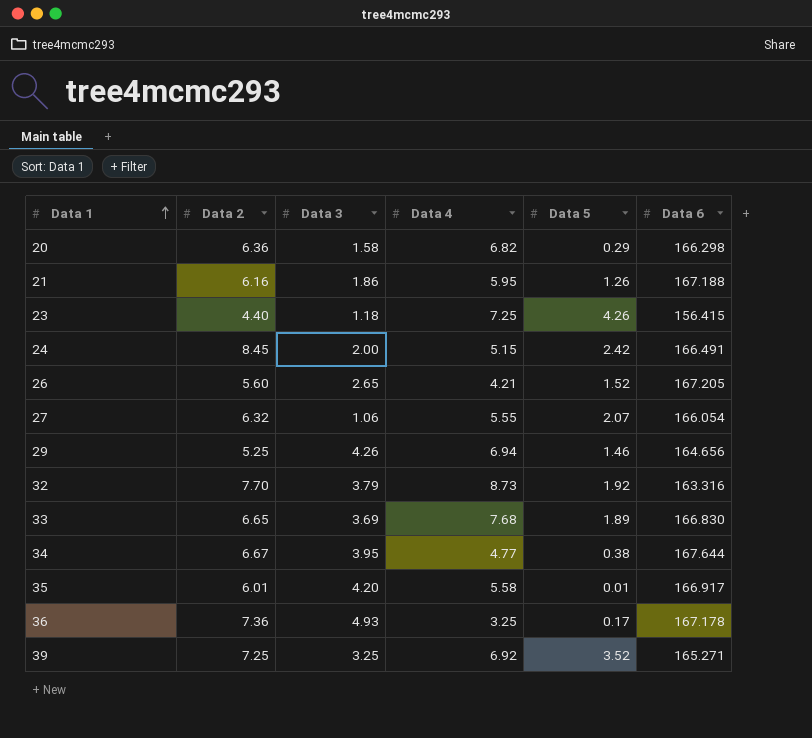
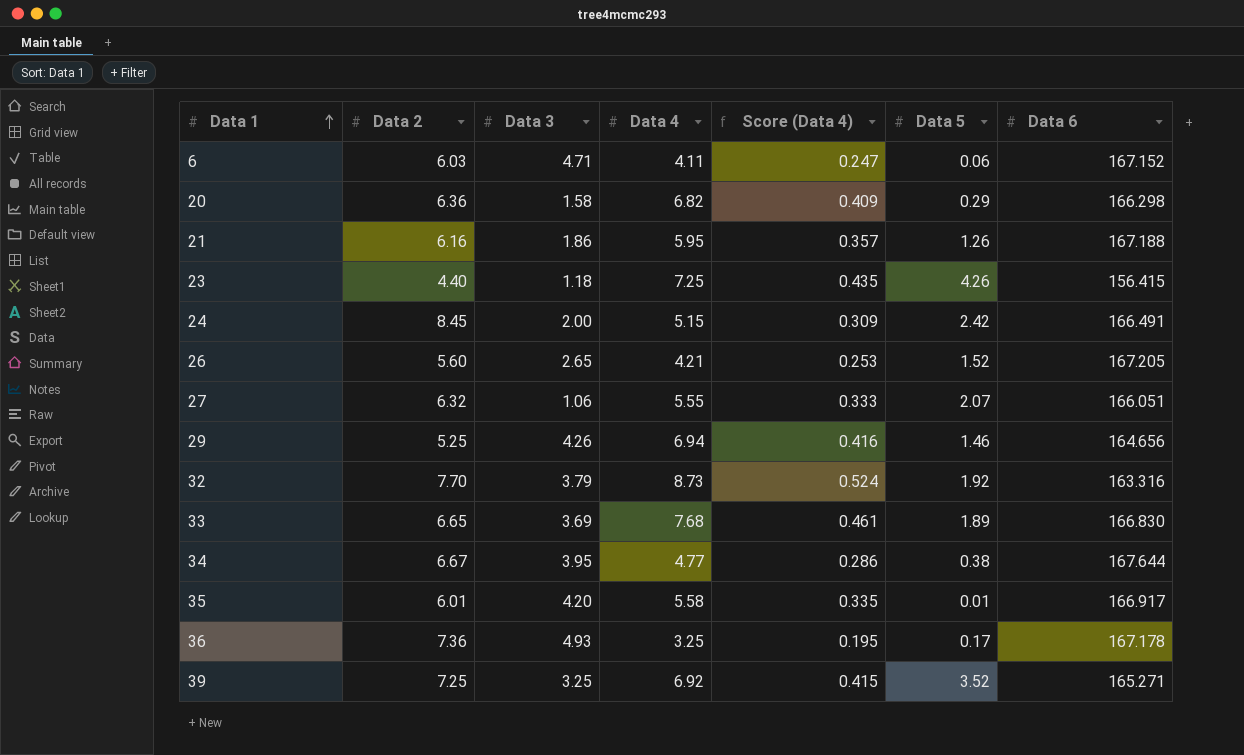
column Score (Data 4) | formula: none -> [Data 4] * 0.06
row 6: none -> 6.03 | 4.71 | 4.11 | 0.247 | 0.06 | 167.152
27 | Data 6: 166.054 -> 166.051

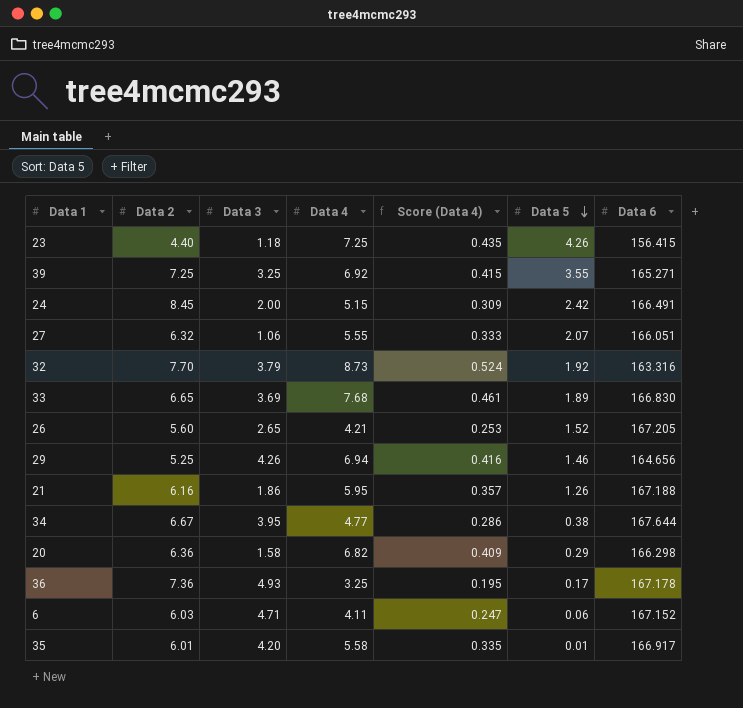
row order: Data 1 ascending -> Data 5 descending
39 | Data 5: 3.52 -> 3.55

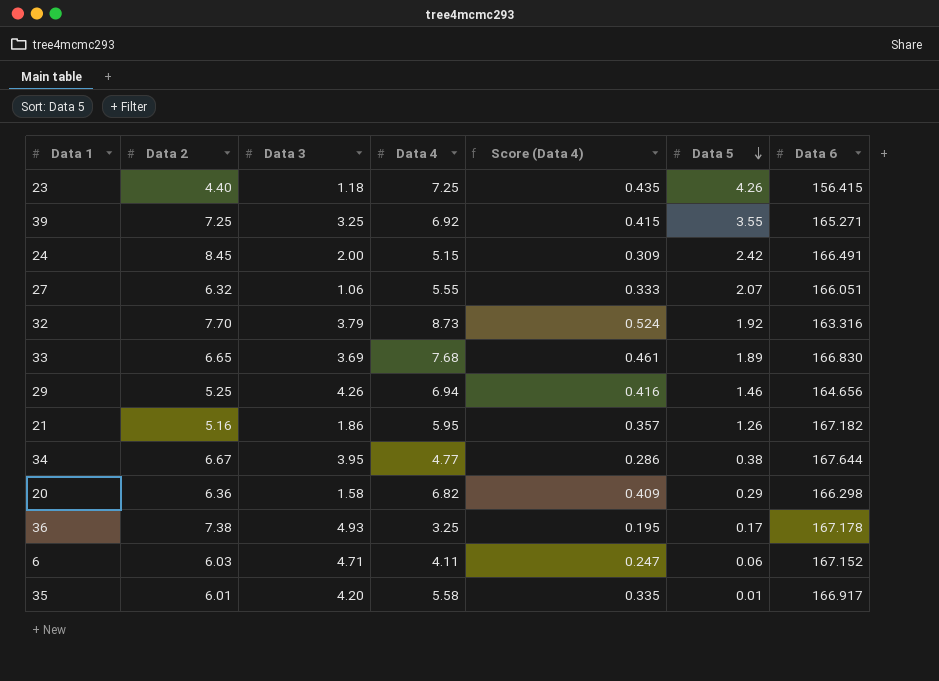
row 26: 5.60 | 2.65 | 4.21 | 0.253 | 1.52 | 167.205 -> none
21 | Data 2: 6.16 -> 5.16
21 | Data 6: 167.188 -> 167.182
36 | Data 2: 7.36 -> 7.38

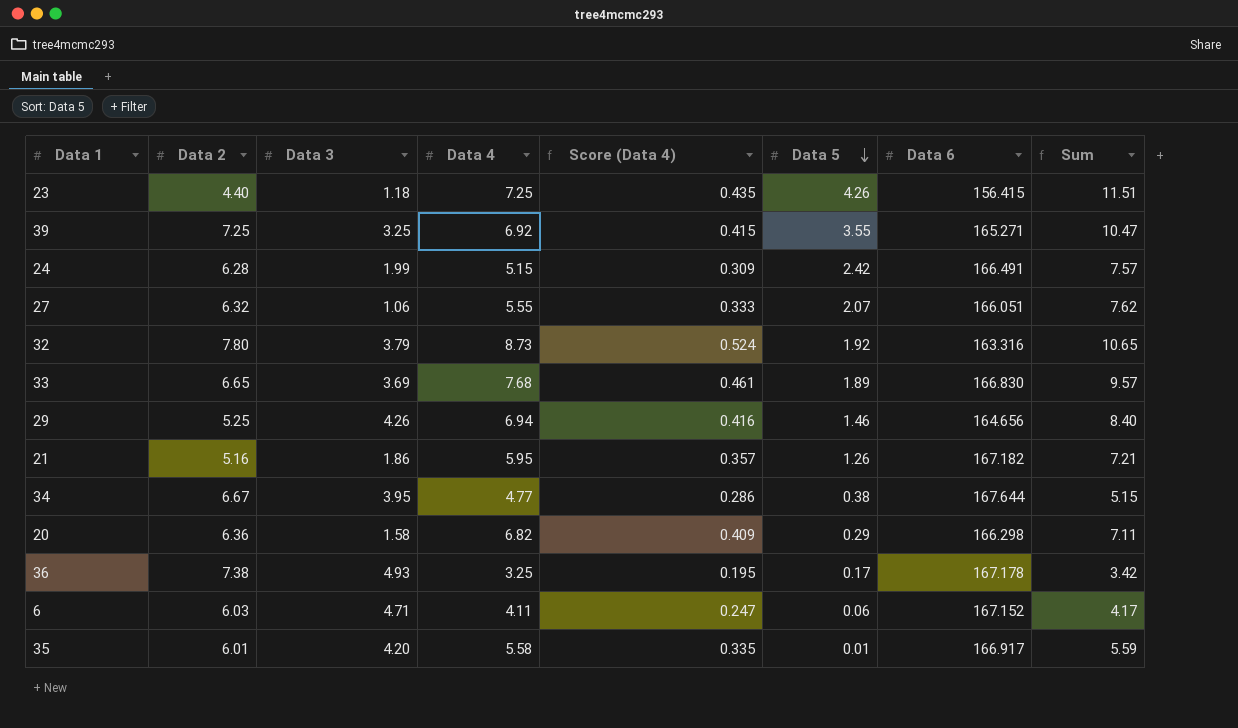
column Sum | formula: none -> [Data 4] + [Data 5]
24 | Data 2: 8.45 -> 6.28
24 | Data 3: 2.00 -> 1.99
32 | Data 2: 7.70 -> 7.80

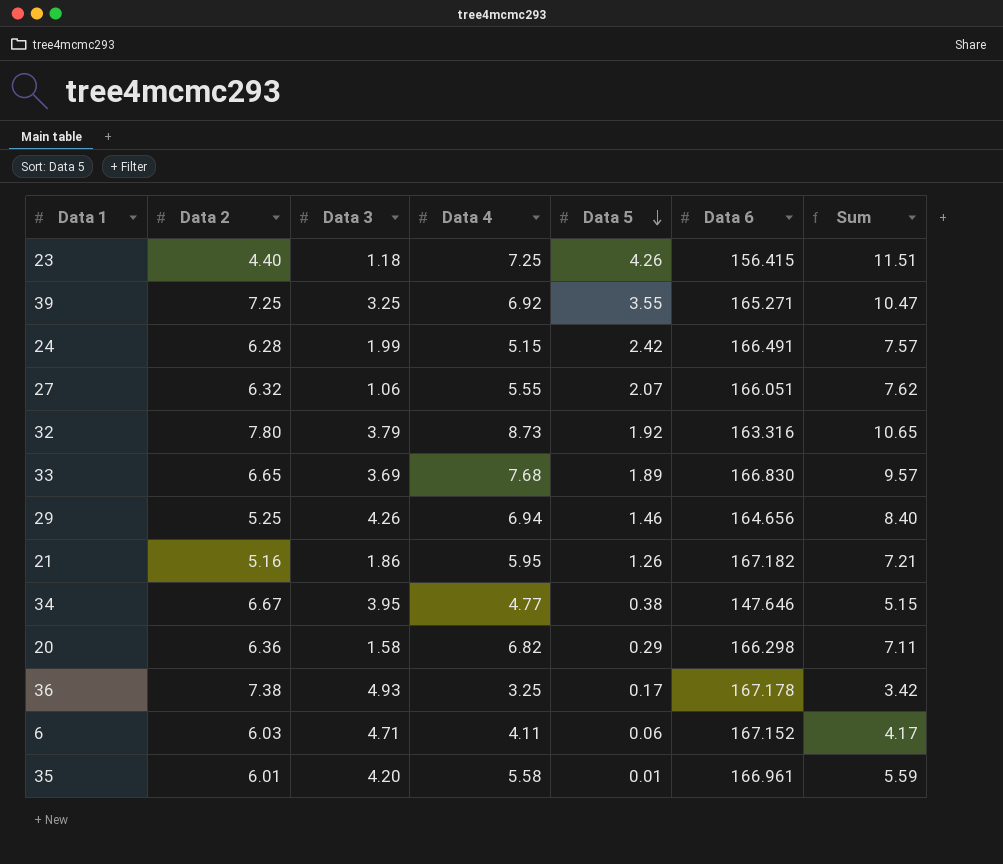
column Score (Data 4) | formula: [Data 4] * 0.06 -> none
34 | Data 6: 167.644 -> 147.646
35 | Data 6: 166.917 -> 166.961

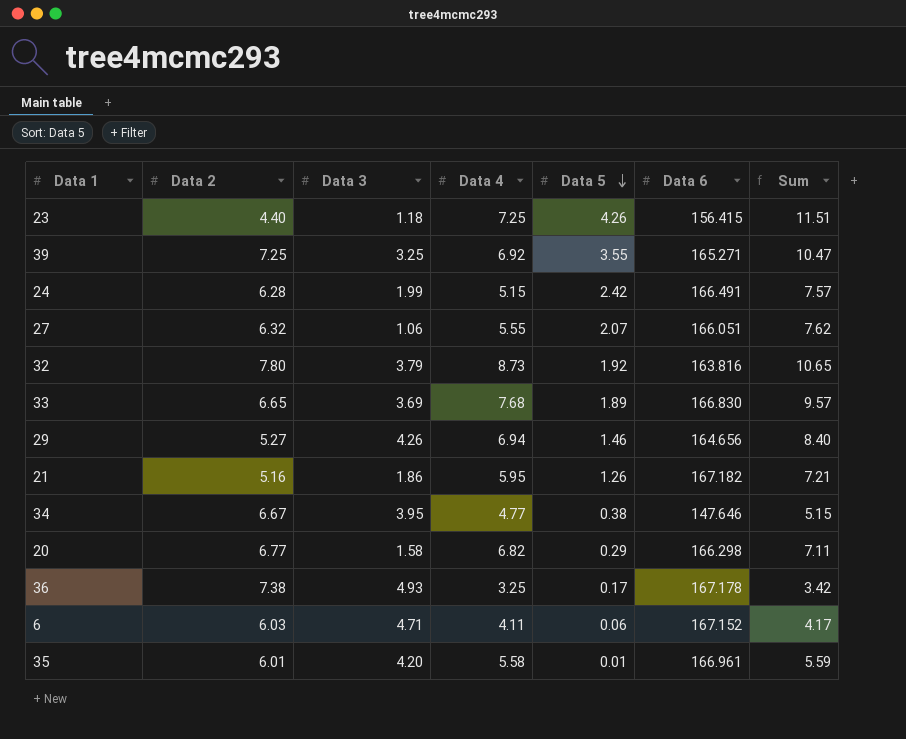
32 | Data 6: 163.316 -> 163.816
29 | Data 2: 5.25 -> 5.27
20 | Data 2: 6.36 -> 6.77

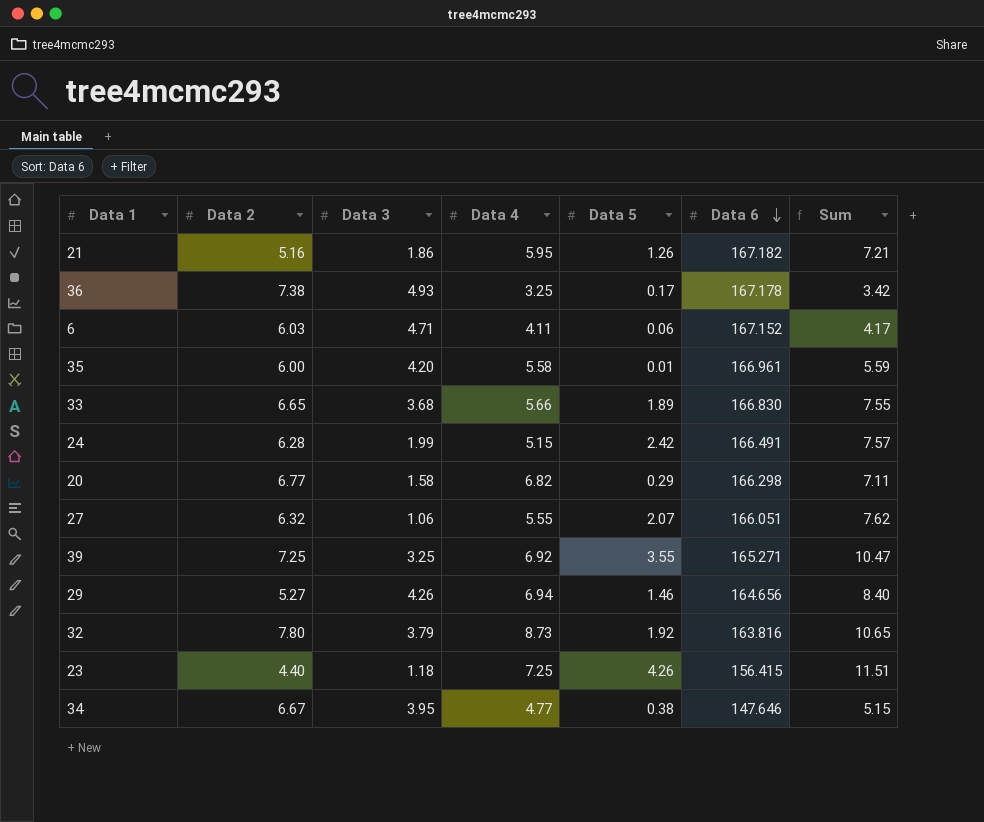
row order: Data 5 descending -> Data 6 descending
35 | Data 2: 6.01 -> 6.00
33 | Data 3: 3.69 -> 3.68
33 | Data 4: 7.68 -> 5.66
33 | Sum: 9.57 -> 7.55

